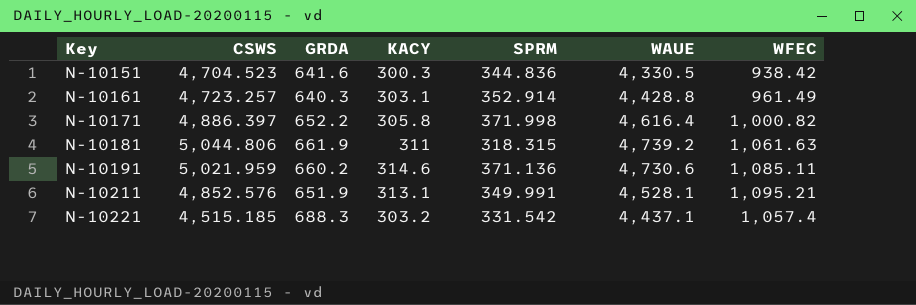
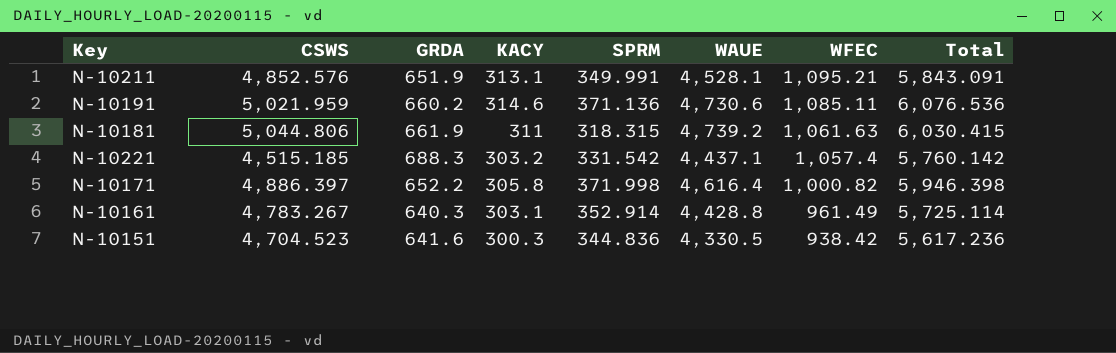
row order: Key ascending -> WFEC descending
column Total | formula: none -> [GRDA] + [KACY] + [SPRM] + [WAUE]
N-10161 | CSWS: 4,723.257 -> 4,783.267

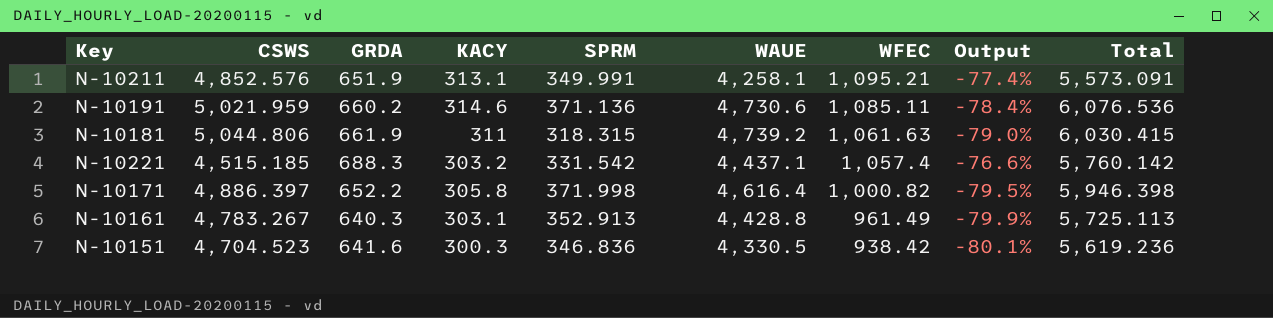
column Output | formula: none -> ([WFEC] - [CSWS]) / [CSWS]
N-10211 | WAUE: 4,528.1 -> 4,258.1
N-10211 | Total: 5,843.091 -> 5,573.091
N-10161 | SPRM: 352.914 -> 352.913
N-10161 | Total: 5,725.114 -> 5,725.113
N-10151 | SPRM: 344.836 -> 346.836
N-10151 | Total: 5,617.236 -> 5,619.236

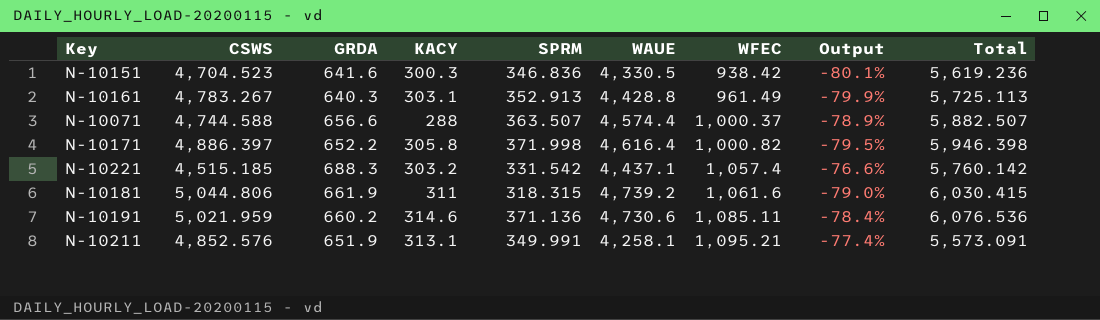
row order: WFEC descending -> WFEC ascending
row N-10071: none -> 4,744.588 | 656.6 | 288 | 363.507 | 4,574.4 | 1,000.37 | -78.9% | 5,882.507
N-10181 | WFEC: 1,061.63 -> 1,061.6

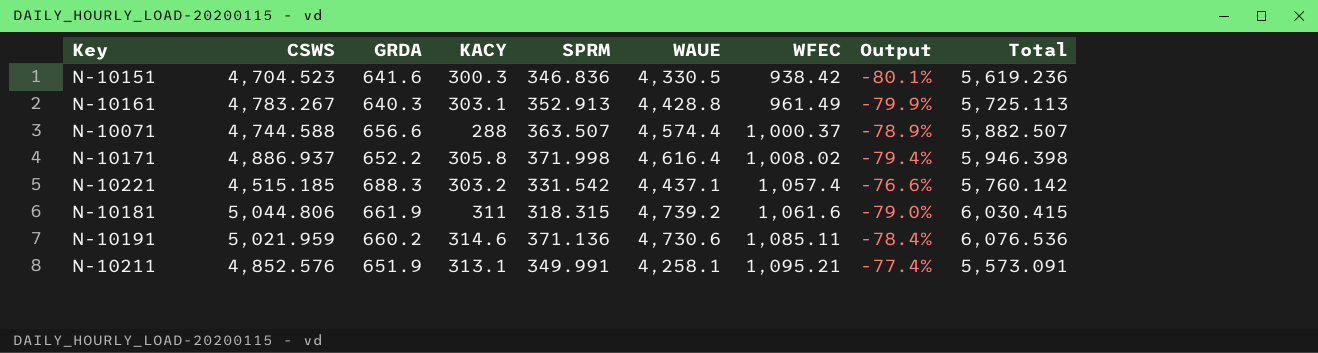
N-10171 | CSWS: 4,886.397 -> 4,886.937
N-10171 | WFEC: 1,000.82 -> 1,008.02
N-10171 | Output: -79.5% -> -79.4%

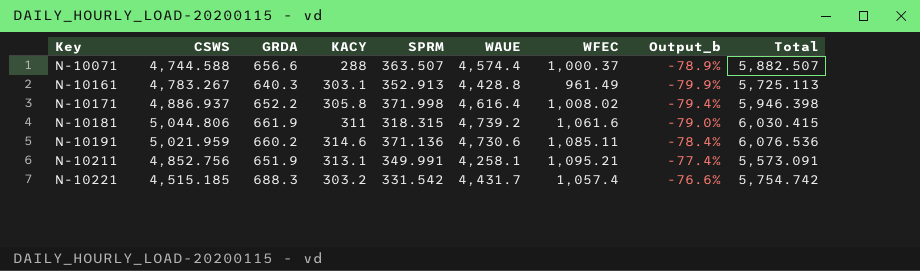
row order: WFEC ascending -> Key ascending
column name: Output -> Output_b
row N-10151: 4,704.523 | 641.6 | 300.3 | 346.836 | 4,330.5 | 938.42 | -80.1% | 5,619.236 -> none
N-10211 | CSWS: 4,852.576 -> 4,852.756
N-10221 | WAUE: 4,437.1 -> 4,431.7
N-10221 | Total: 5,760.142 -> 5,754.742

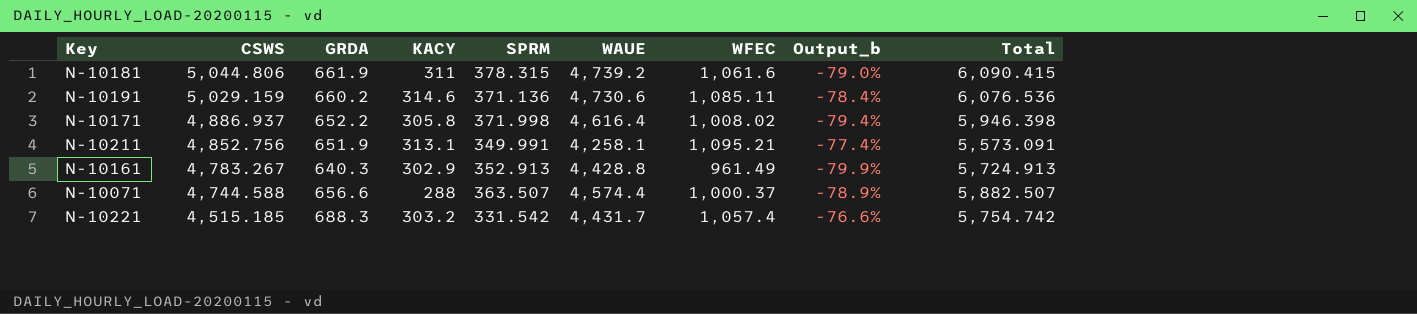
row order: Key ascending -> CSWS descending
N-10181 | SPRM: 318.315 -> 378.315
N-10181 | Total: 6,030.415 -> 6,090.415
N-10191 | CSWS: 5,021.959 -> 5,029.159
N-10161 | KACY: 303.1 -> 302.9
N-10161 | Total: 5,725.113 -> 5,724.913

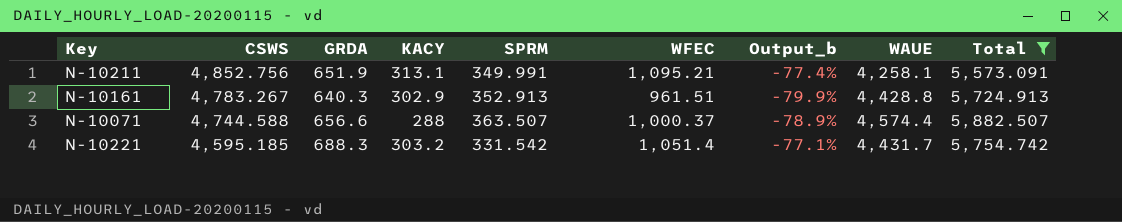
filter: none -> Total <= 5,882.507
column WAUE | position: 6 -> 8
N-10161 | WFEC: 961.49 -> 961.51
N-10221 | CSWS: 4,515.185 -> 4,595.185
N-10221 | WFEC: 1,057.4 -> 1,051.4
N-10221 | Output_b: -76.6% -> -77.1%

